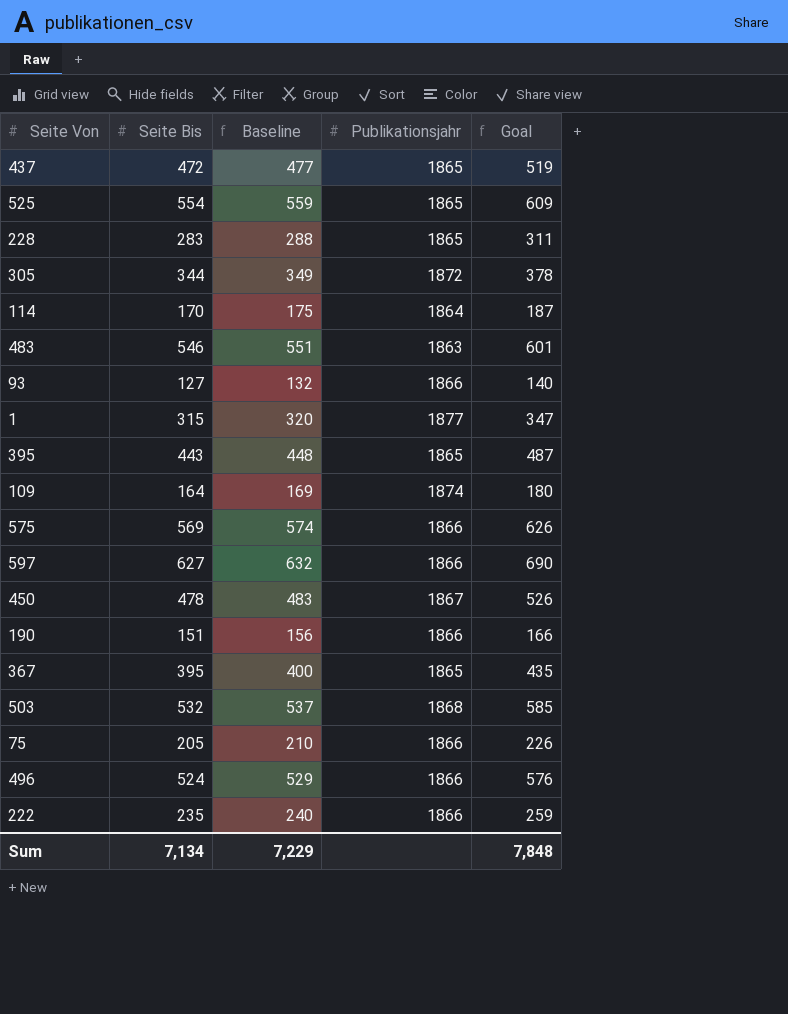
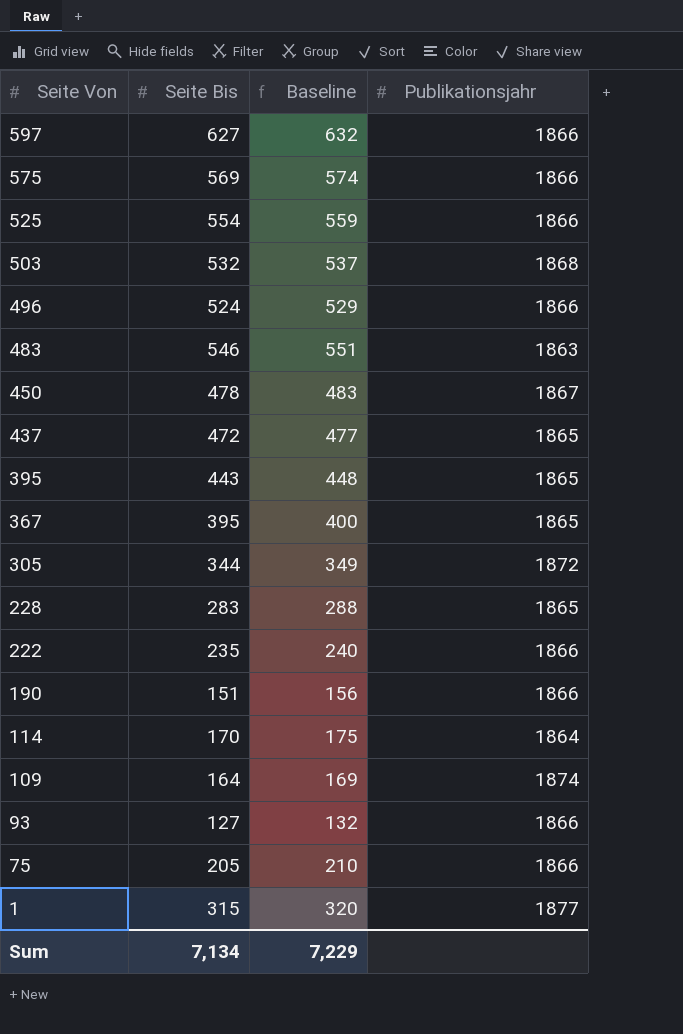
row order: none -> Seite Von descending
column Goal | formula: [Seite Bis] * 1.1 -> none
525 | Publikationsjahr: 1865 -> 1866

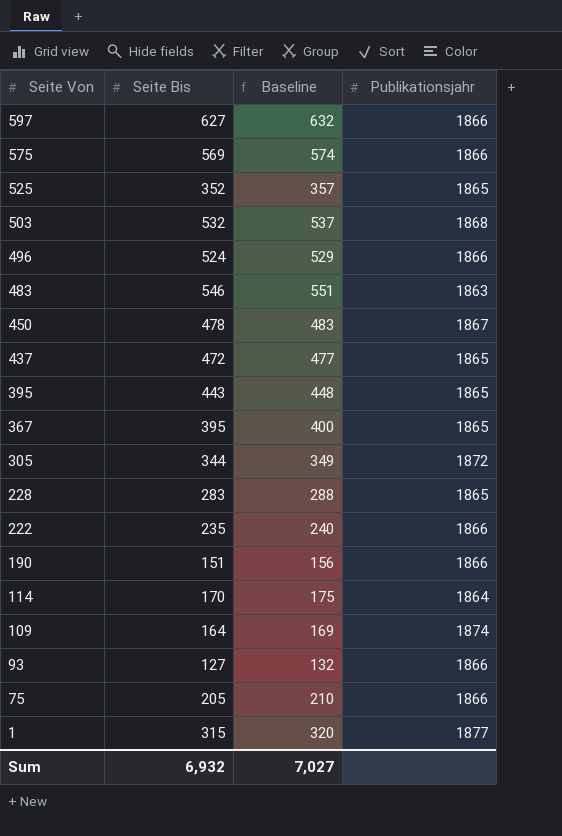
525 | Seite Bis: 554 -> 352
525 | Baseline: 559 -> 357
525 | Publikationsjahr: 1866 -> 1865
Sum | Seite Bis: 7,134 -> 6,932
Sum | Baseline: 7,229 -> 7,027

